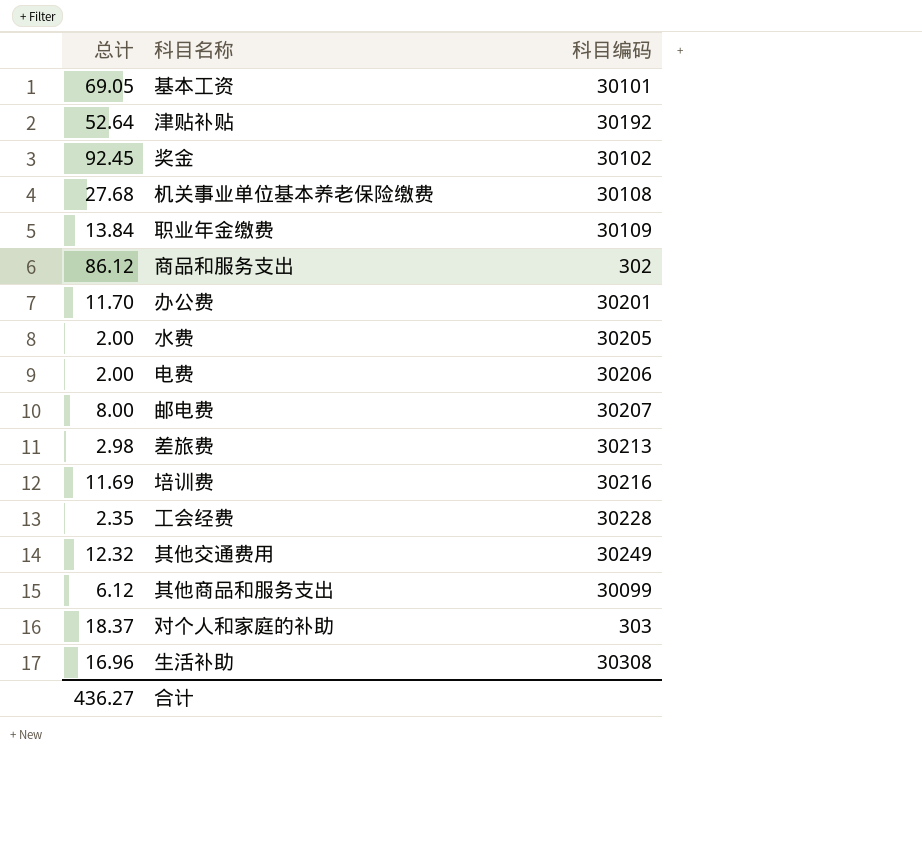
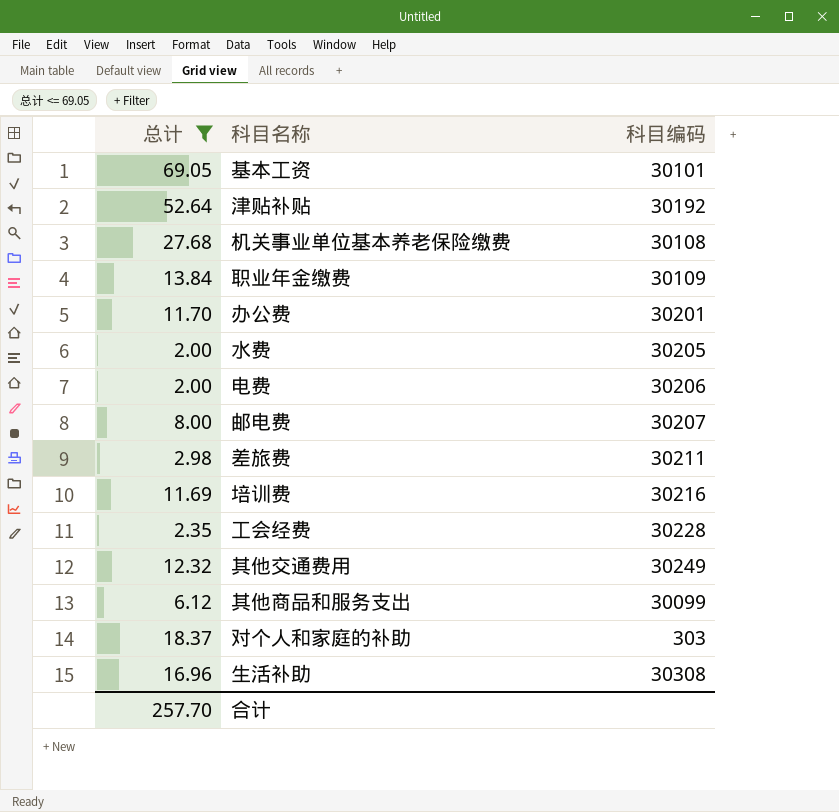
filter: none -> 总计 <= 69.05
差旅费 | 科目编码: 30213 -> 30211
合计 | 总计: 436.27 -> 257.70

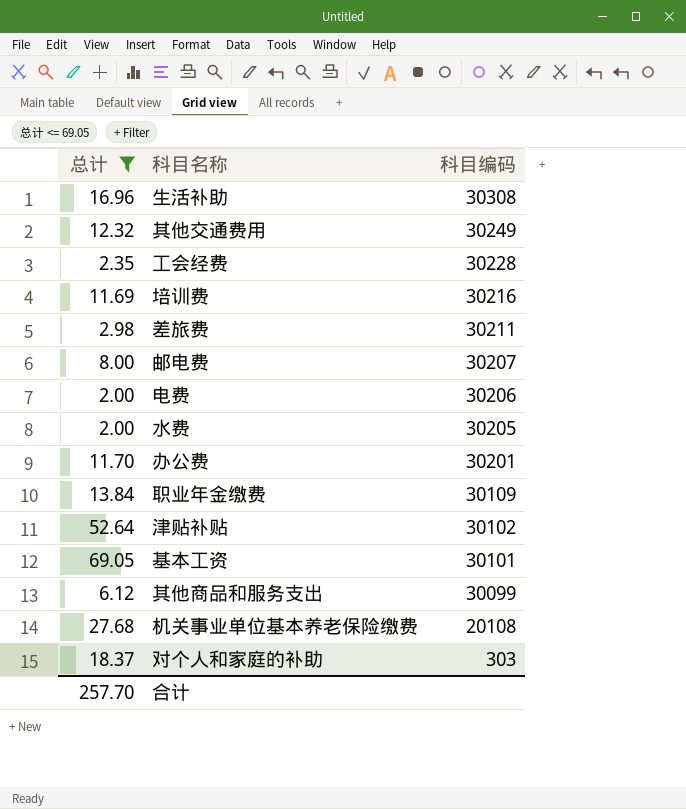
row order: none -> 科目编码 descending
津贴补贴 | 科目编码: 30192 -> 30102
机关事业单位基本养老保险缴费 | 科目编码: 30108 -> 20108

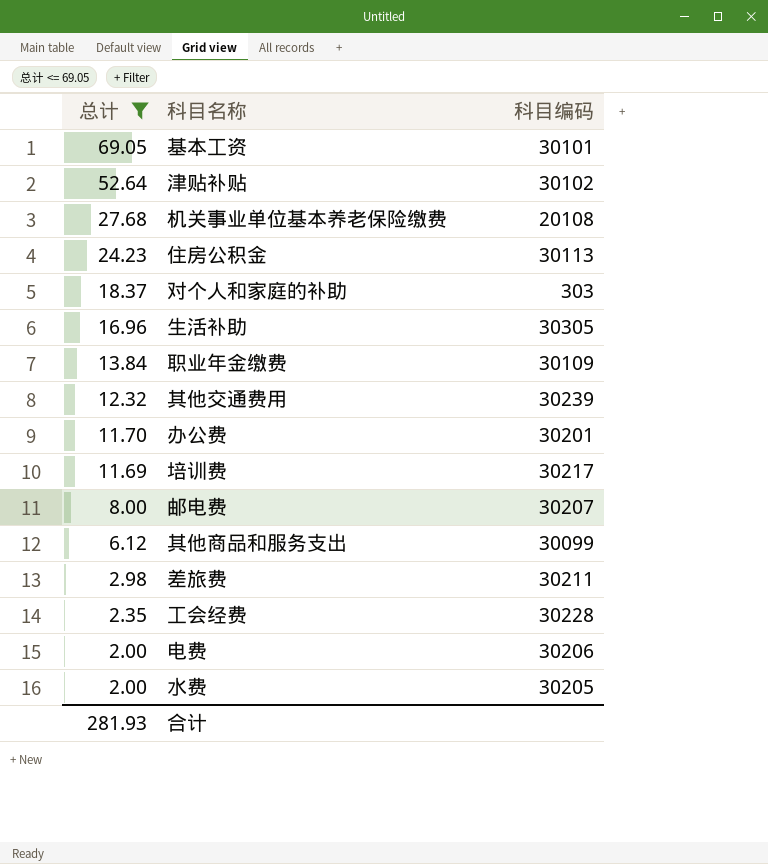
row order: 科目编码 descending -> 总计 descending
row 住房公积金: none -> 24.23 | 30113
生活补助 | 科目编码: 30308 -> 30305
其他交通费用 | 科目编码: 30249 -> 30239
培训费 | 科目编码: 30216 -> 30217
合计 | 总计: 257.70 -> 281.93

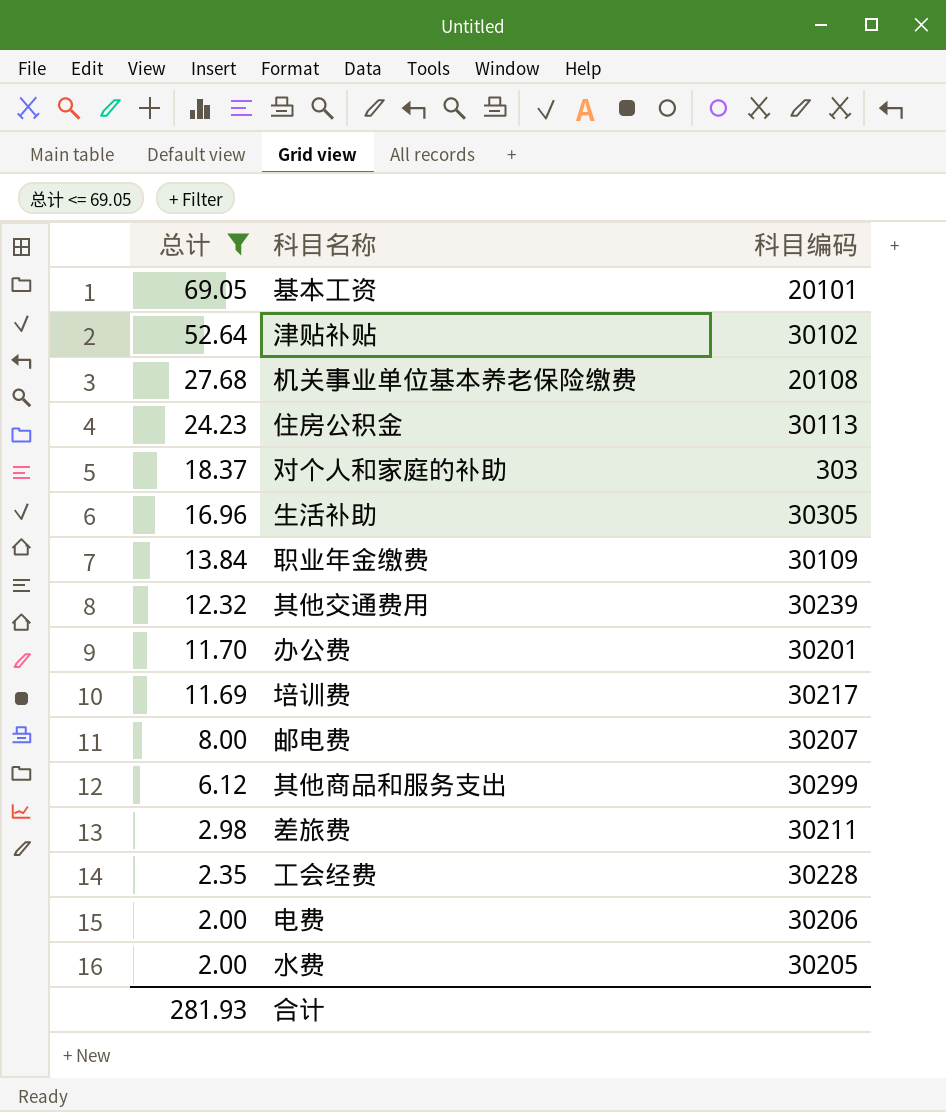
基本工资 | 科目编码: 30101 -> 20101
其他商品和服务支出 | 科目编码: 30099 -> 30299

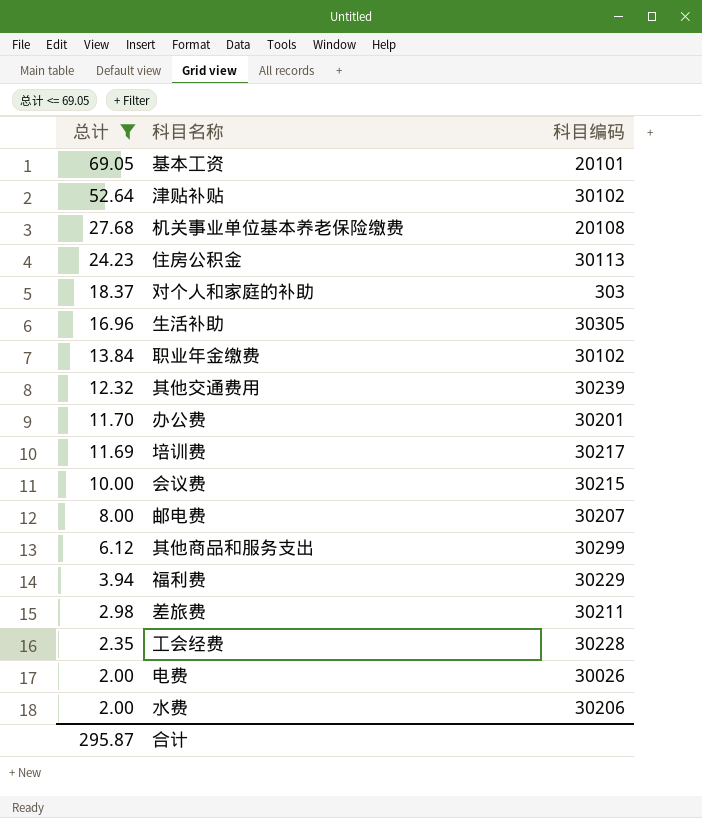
职业年金缴费 | 科目编码: 30109 -> 30102
row 会议费: none -> 10.00 | 30215
row 福利费: none -> 3.94 | 30229
电费 | 科目编码: 30206 -> 30026
水费 | 科目编码: 30205 -> 30206
合计 | 总计: 281.93 -> 295.87

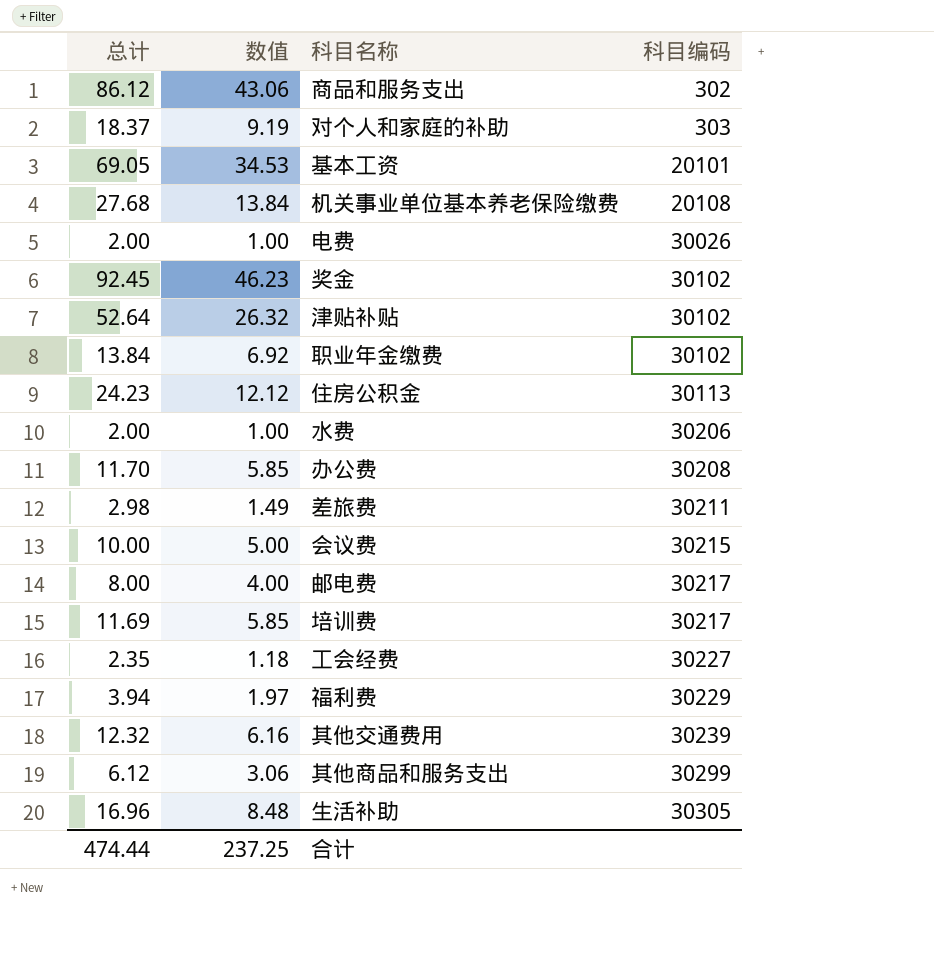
filter: 总计 <= 69.05 -> none
row order: 总计 descending -> 科目编码 ascending
column 数值 | formula: none -> [总计] * 0.5
办公费 | 科目编码: 30201 -> 30208
邮电费 | 科目编码: 30207 -> 30217
工会经费 | 科目编码: 30228 -> 30227
合计 | 总计: 295.87 -> 474.44

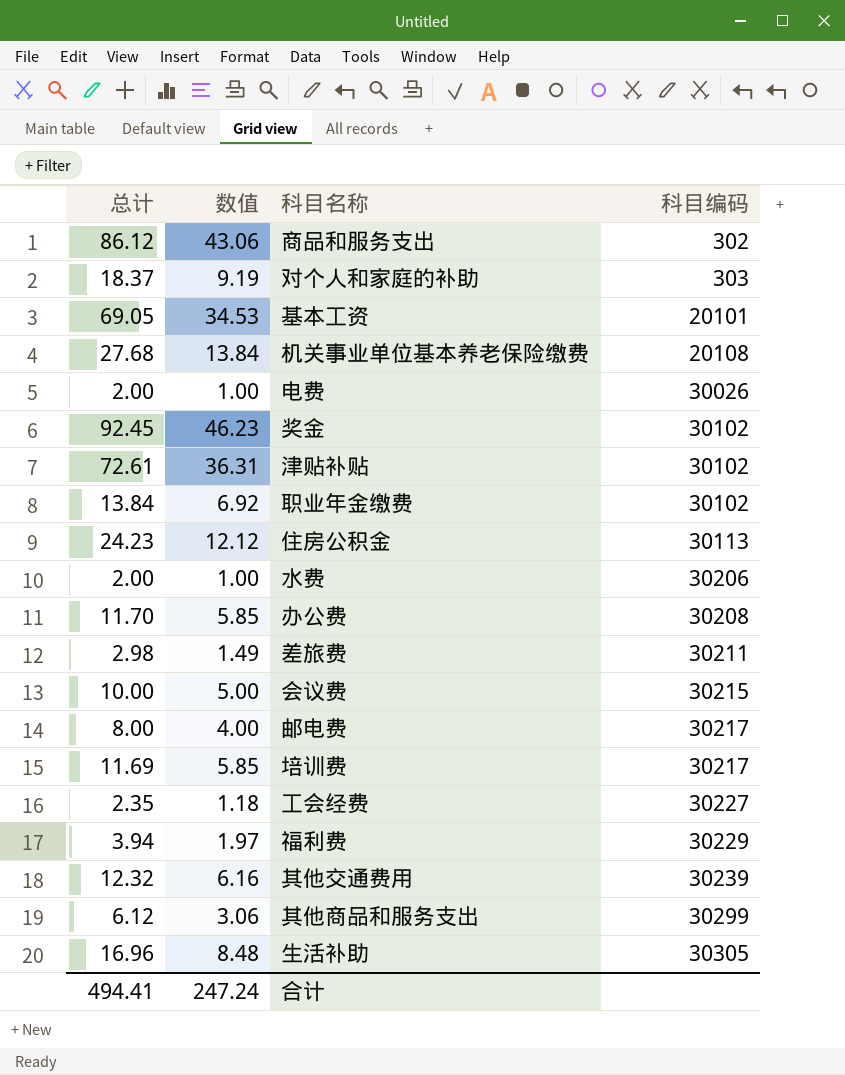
津贴补贴 | 总计: 52.64 -> 72.61
津贴补贴 | 数值: 26.32 -> 36.31
合计 | 总计: 474.44 -> 494.41
合计 | 数值: 237.25 -> 247.24

